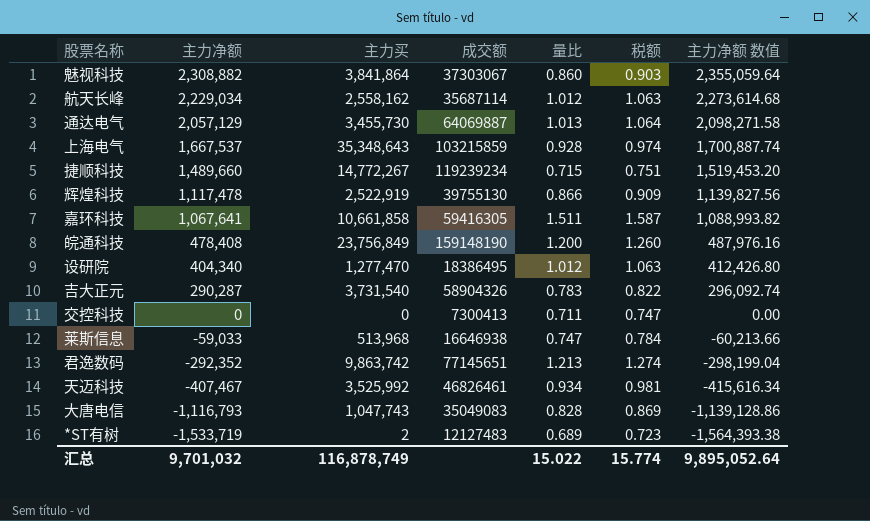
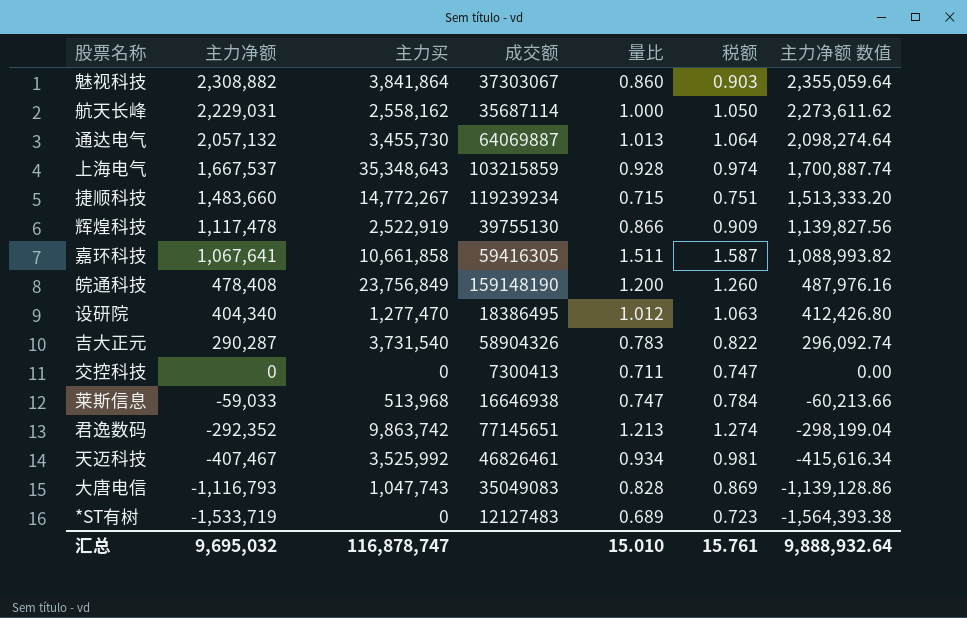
航天长峰 | 主力净额: 2,229,034 -> 2,229,031
航天长峰 | 量比: 1.012 -> 1.000
航天长峰 | 税额: 1.063 -> 1.050
航天长峰 | 主力净额 数值: 2,273,614.68 -> 2,273,611.62
通达电气 | 主力净额: 2,057,129 -> 2,057,132
通达电气 | 主力净额 数值: 2,098,271.58 -> 2,098,274.64
捷顺科技 | 主力净额: 1,489,660 -> 1,483,660
捷顺科技 | 主力净额 数值: 1,519,453.20 -> 1,513,333.20
*ST有树 | 主力买: 2 -> 0
汇总 | 主力净额: 9,701,032 -> 9,695,032
汇总 | 主力买: 116,878,749 -> 116,878,747
汇总 | 量比: 15.022 -> 15.010
汇总 | 税额: 15.774 -> 15.761
汇总 | 主力净额 数值: 9,895,052.64 -> 9,888,932.64

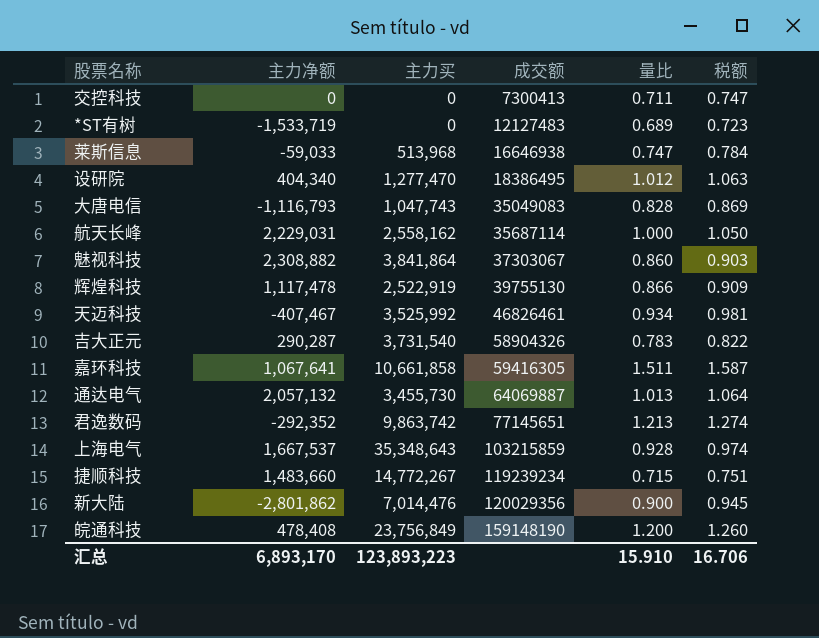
row order: 主力净额 descending -> 成交额 ascending
column 主力净额 数值 | formula: [主力净额] * 1.02 -> none
row 新大陆: none -> -2,801,862 | 7,014,476 | 120029356 | 0.900 | 0.945
汇总 | 主力净额: 9,695,032 -> 6,893,170
汇总 | 主力买: 116,878,747 -> 123,893,223
汇总 | 量比: 15.010 -> 15.910
汇总 | 税额: 15.761 -> 16.706

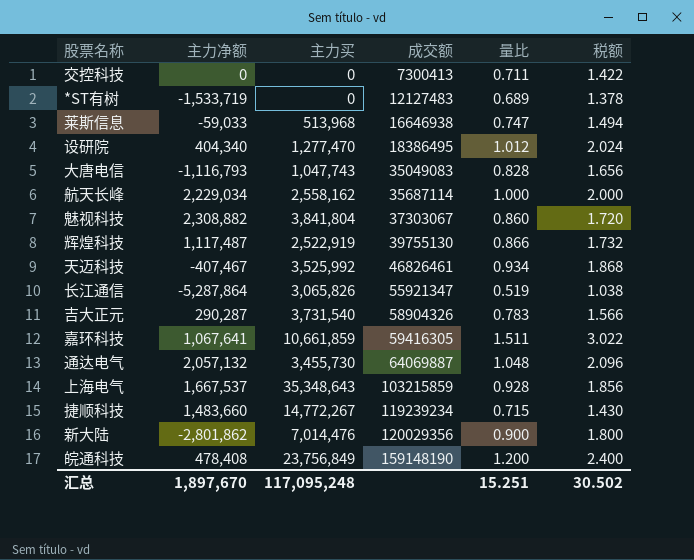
column 税额 | formula: [量比] * 1.05 -> [量比] * 2
row 君逸数码: -292,352 | 9,863,742 | 77145651 | 1.213 | 1.274 -> none
航天长峰 | 主力净额: 2,229,031 -> 2,229,034
魅视科技 | 主力买: 3,841,864 -> 3,841,804
辉煌科技 | 主力净额: 1,117,478 -> 1,117,487
row 长江通信: none -> -5,287,864 | 3,065,826 | 55921347 | 0.519 | 1.038
嘉环科技 | 主力买: 10,661,858 -> 10,661,859
通达电气 | 量比: 1.013 -> 1.048
汇总 | 主力净额: 6,893,170 -> 1,897,670
汇总 | 主力买: 123,893,223 -> 117,095,248
汇总 | 量比: 15.910 -> 15.251
汇总 | 税额: 16.706 -> 30.502

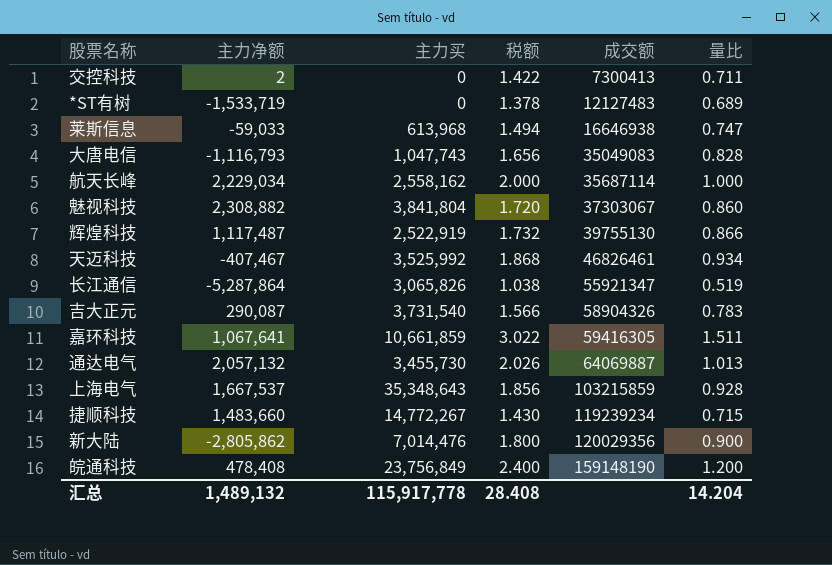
column 税额 | position: 6 -> 4
row 设研院: 404,340 | 1,277,470 | 18386495 | 1.012 | 2.024 -> none
交控科技 | 主力净额: 0 -> 2
莱斯信息 | 主力买: 513,968 -> 613,968
吉大正元 | 主力净额: 290,287 -> 290,087
通达电气 | 税额: 2.096 -> 2.026
通达电气 | 量比: 1.048 -> 1.013
新大陆 | 主力净额: -2,801,862 -> -2,805,862
汇总 | 主力净额: 1,897,670 -> 1,489,132
汇总 | 主力买: 117,095,248 -> 115,917,778
汇总 | 税额: 30.502 -> 28.408
汇总 | 量比: 15.251 -> 14.204

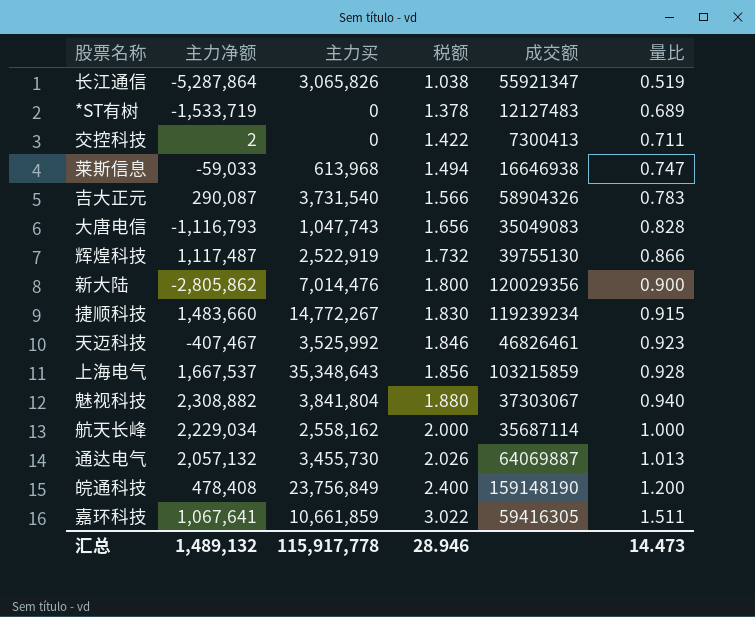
row order: 成交额 ascending -> 税额 ascending
捷顺科技 | 税额: 1.430 -> 1.830
捷顺科技 | 量比: 0.715 -> 0.915
天迈科技 | 税额: 1.868 -> 1.846
天迈科技 | 量比: 0.934 -> 0.923
魅视科技 | 税额: 1.720 -> 1.880
魅视科技 | 量比: 0.860 -> 0.940
汇总 | 税额: 28.408 -> 28.946
汇总 | 量比: 14.204 -> 14.473

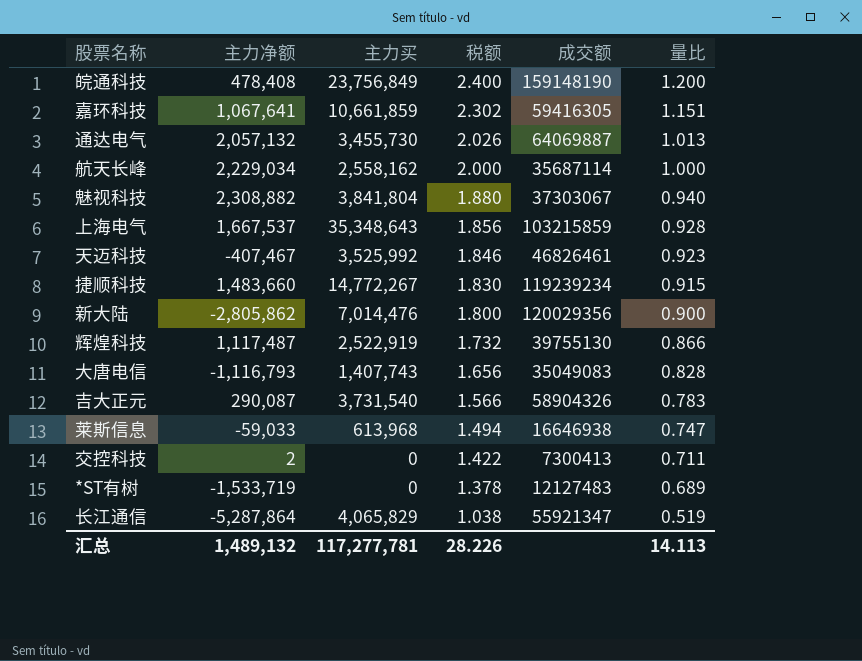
row order: 税额 ascending -> 税额 descending
嘉环科技 | 税额: 3.022 -> 2.302
嘉环科技 | 量比: 1.511 -> 1.151
大唐电信 | 主力买: 1,047,743 -> 1,407,743
长江通信 | 主力买: 3,065,826 -> 4,065,829
汇总 | 主力买: 115,917,778 -> 117,277,781
汇总 | 税额: 28.946 -> 28.226
汇总 | 量比: 14.473 -> 14.113

